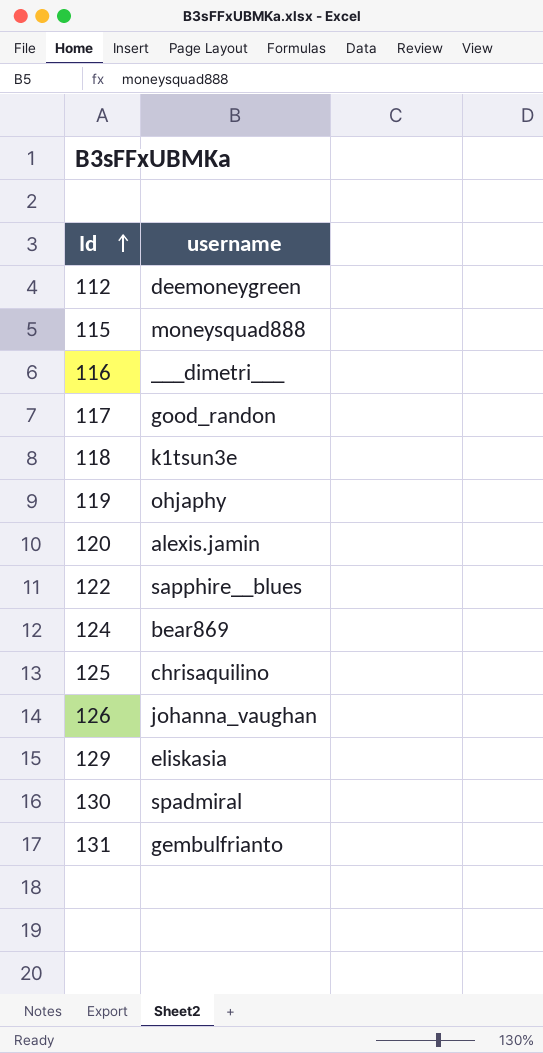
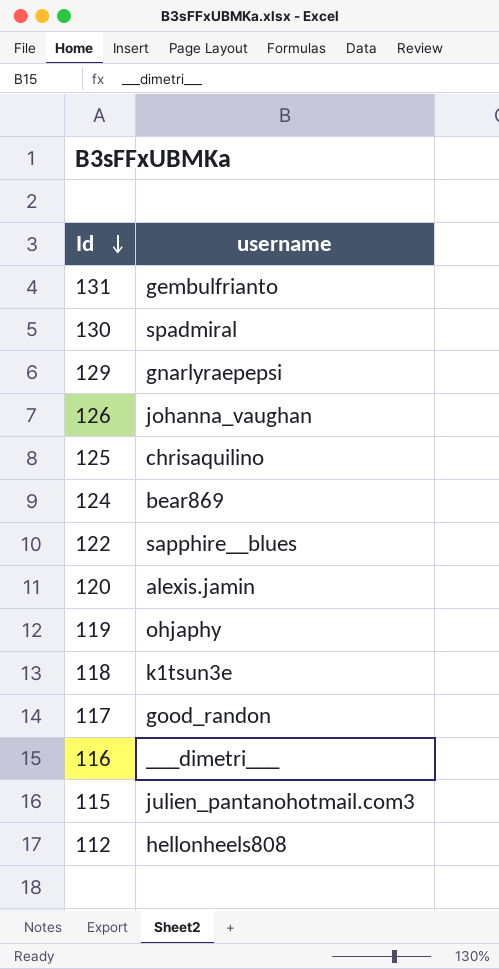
row order: Id ascending -> Id descending
129 | username: eliskasia -> gnarlyraepepsi
115 | username: moneysquad888 -> julien_pantanohotmail.com3
112 | username: deemoneygreen -> hellonheels808

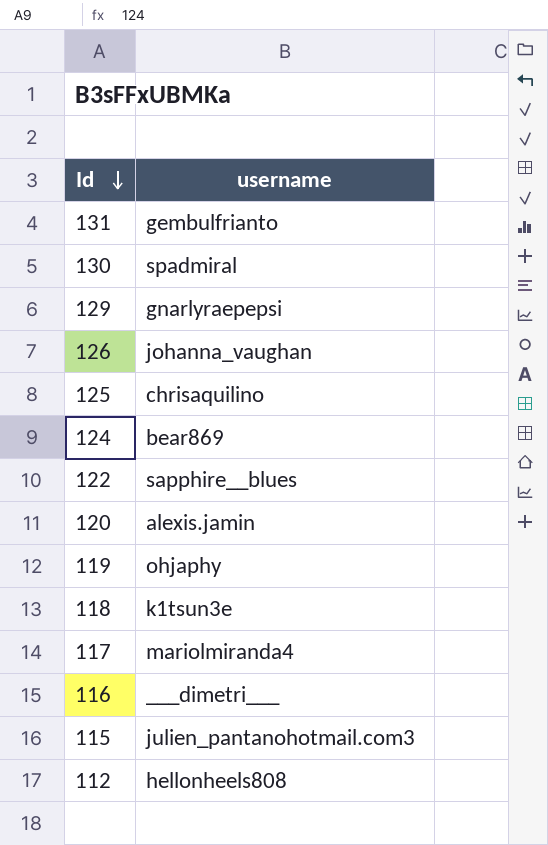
117 | username: good_randon -> mariolmiranda4

